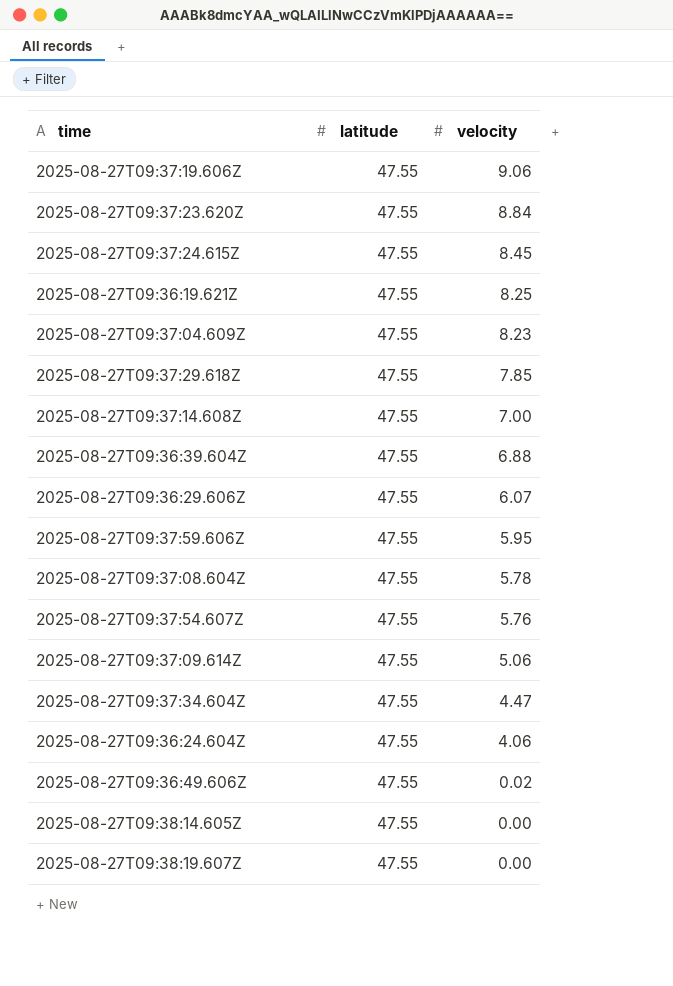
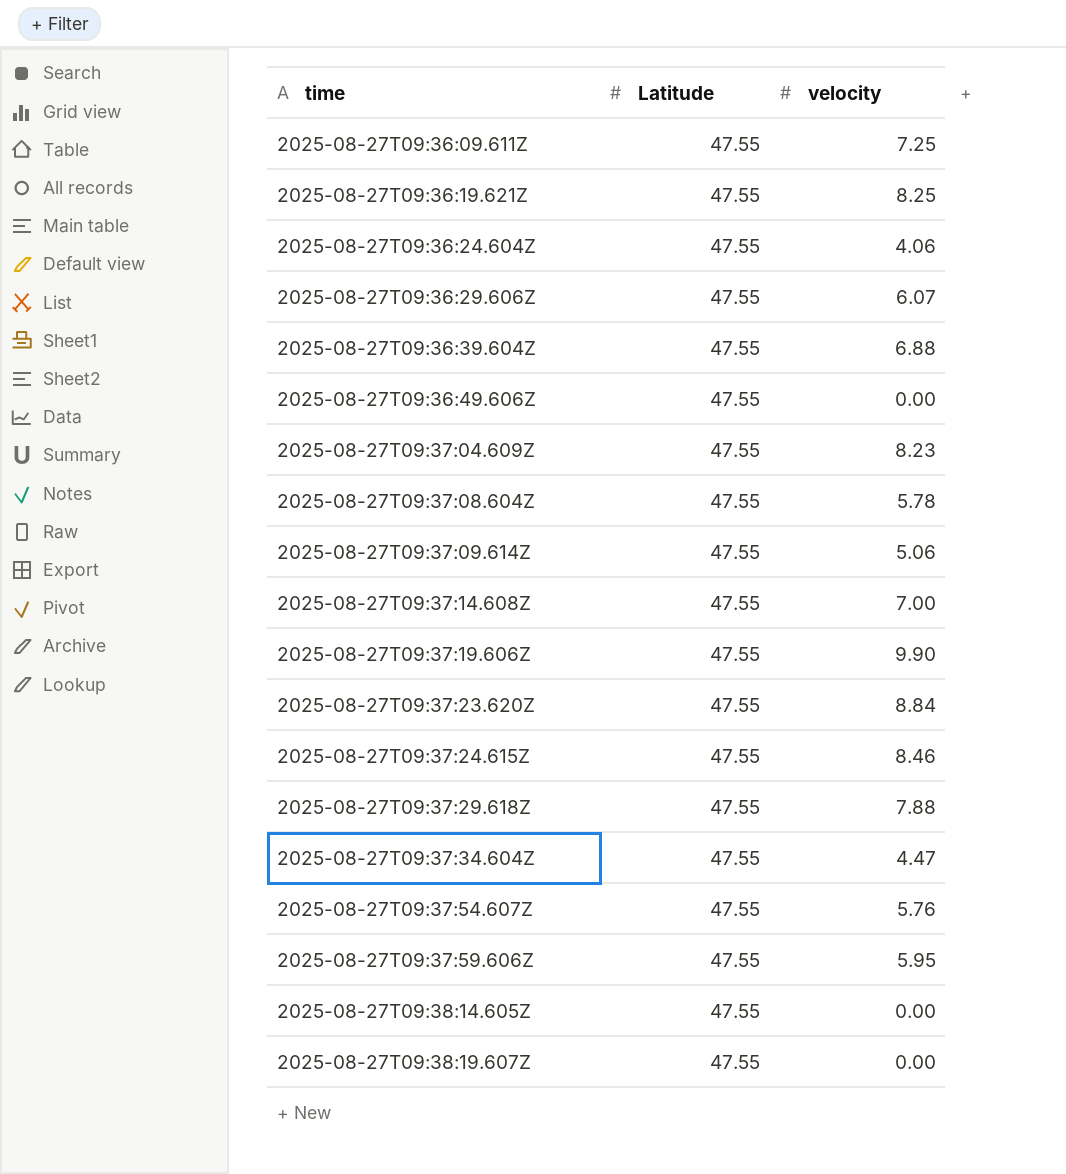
row order: velocity descending -> time ascending
column name: latitude -> Latitude
row 2025-08-27T09:36:09.611Z: none -> 47.55 | 7.25
2025-08-27T09:36:49.606Z | velocity: 0.02 -> 0.00
2025-08-27T09:37:19.606Z | velocity: 9.06 -> 9.90
2025-08-27T09:37:24.615Z | velocity: 8.45 -> 8.46
2025-08-27T09:37:29.618Z | velocity: 7.85 -> 7.88

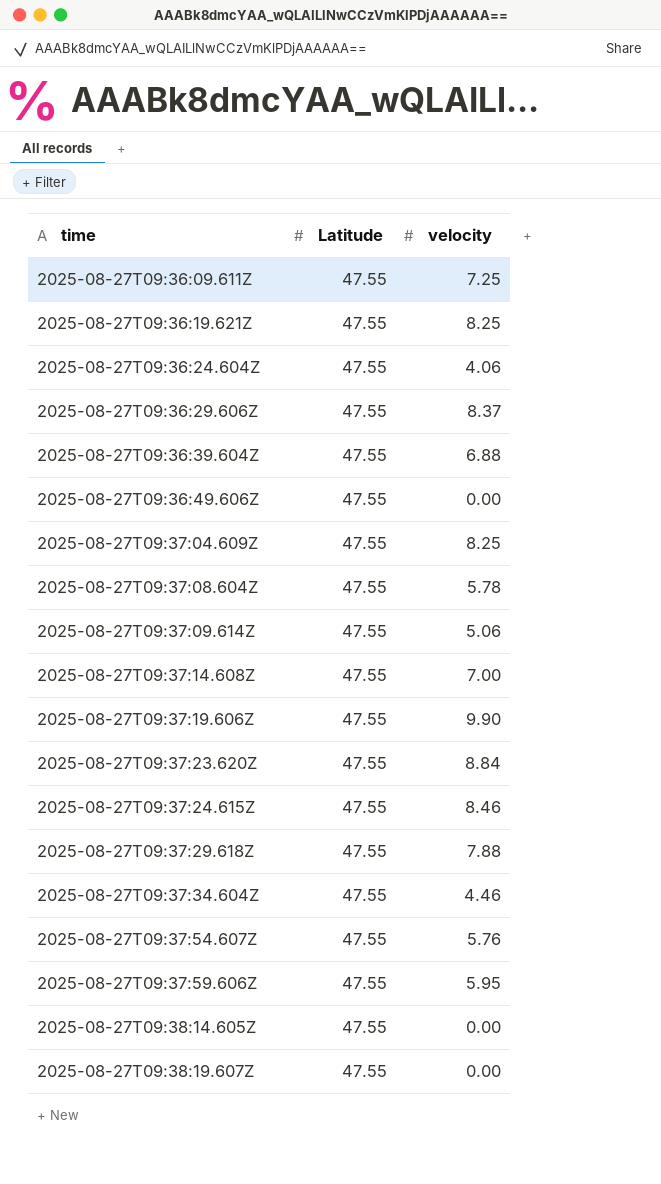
2025-08-27T09:36:29.606Z | velocity: 6.07 -> 8.37
2025-08-27T09:37:04.609Z | velocity: 8.23 -> 8.25
2025-08-27T09:37:34.604Z | velocity: 4.47 -> 4.46

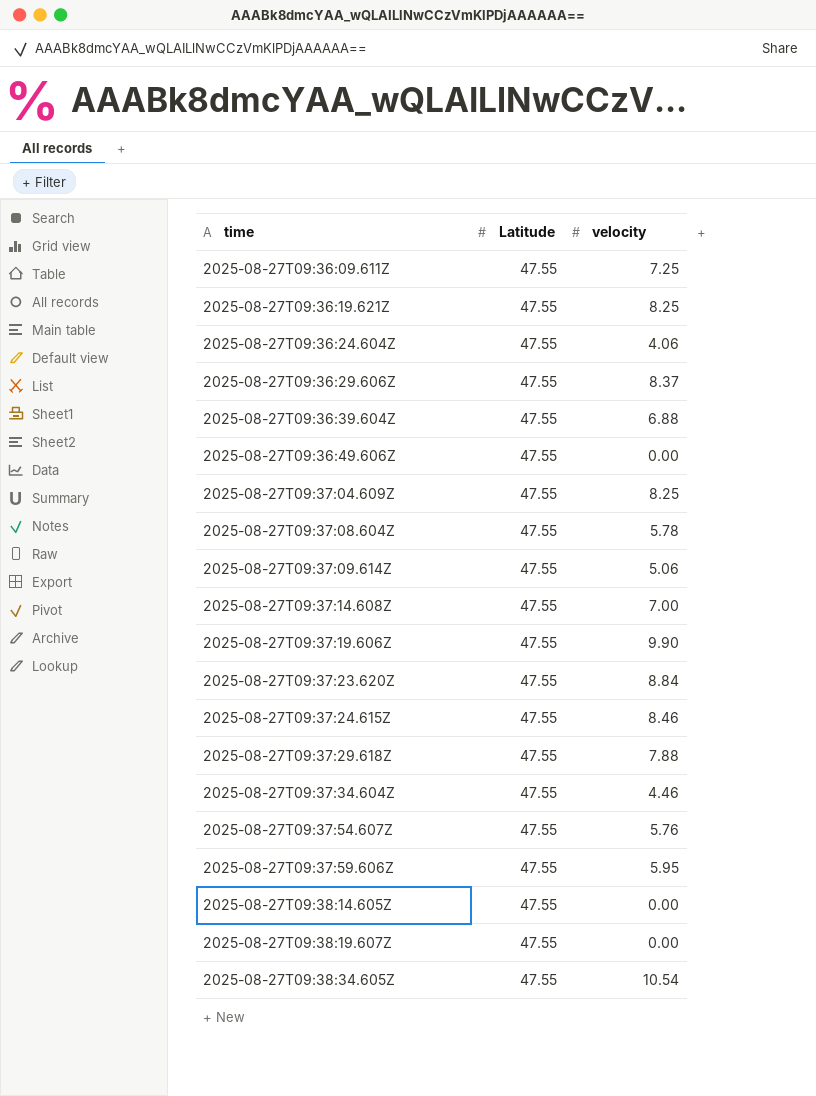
row 2025-08-27T09:38:34.605Z: none -> 47.55 | 10.54

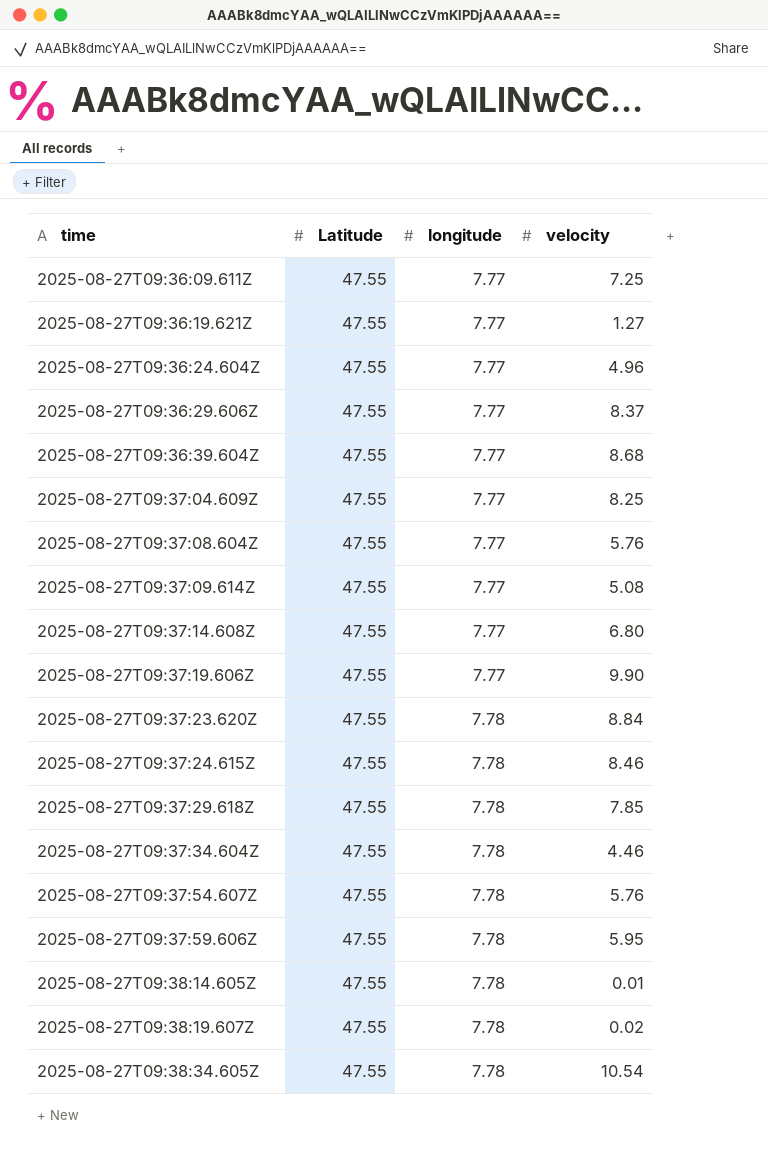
column longitude | position: none -> 3
row 2025-08-27T09:36:49.606Z: 47.55 | 0.00 -> none
2025-08-27T09:36:19.621Z | velocity: 8.25 -> 1.27
2025-08-27T09:36:24.604Z | velocity: 4.06 -> 4.96
2025-08-27T09:36:39.604Z | velocity: 6.88 -> 8.68
2025-08-27T09:37:08.604Z | velocity: 5.78 -> 5.76
2025-08-27T09:37:09.614Z | velocity: 5.06 -> 5.08
2025-08-27T09:37:14.608Z | velocity: 7.00 -> 6.80
2025-08-27T09:37:29.618Z | velocity: 7.88 -> 7.85
2025-08-27T09:38:14.605Z | velocity: 0.00 -> 0.01
2025-08-27T09:38:19.607Z | velocity: 0.00 -> 0.02

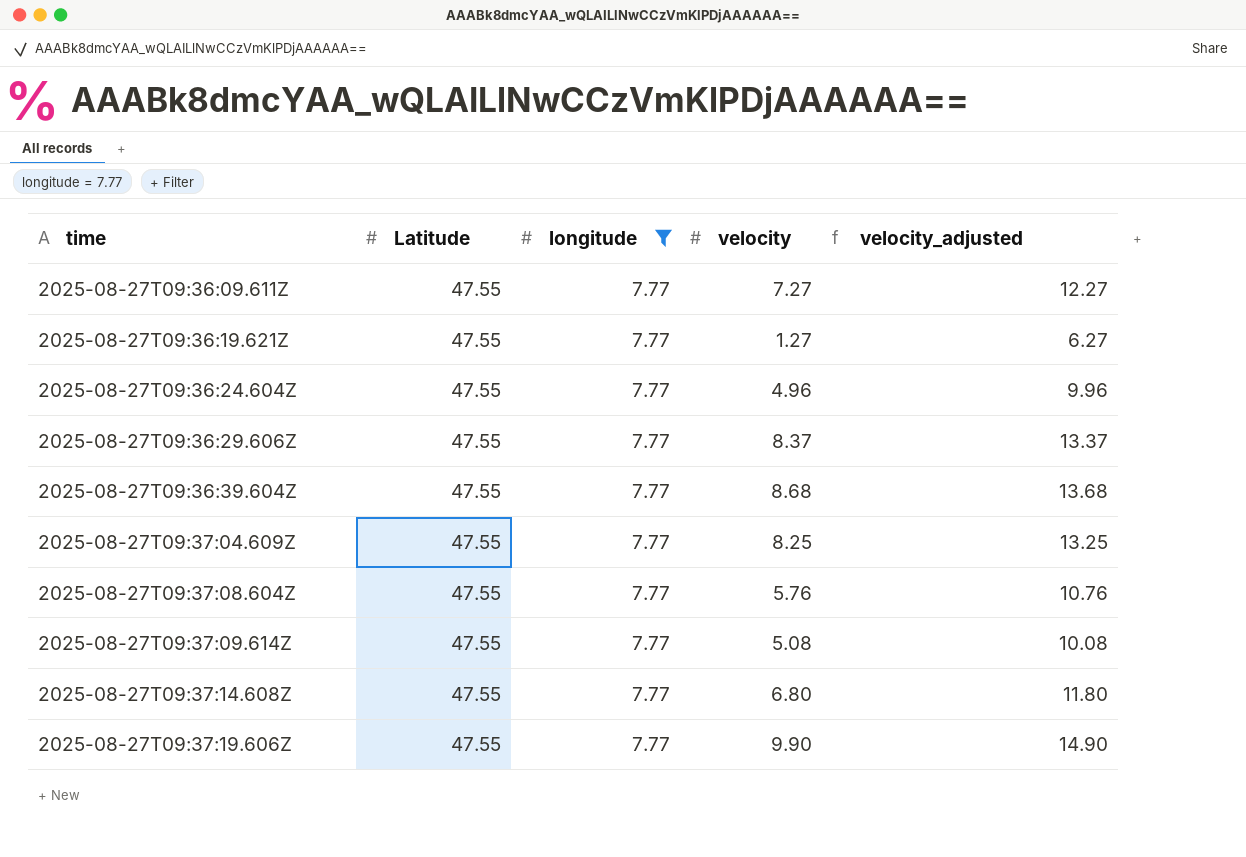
filter: none -> longitude = 7.77
column velocity_adjusted | formula: none -> [velocity] + 5
2025-08-27T09:36:09.611Z | velocity: 7.25 -> 7.27

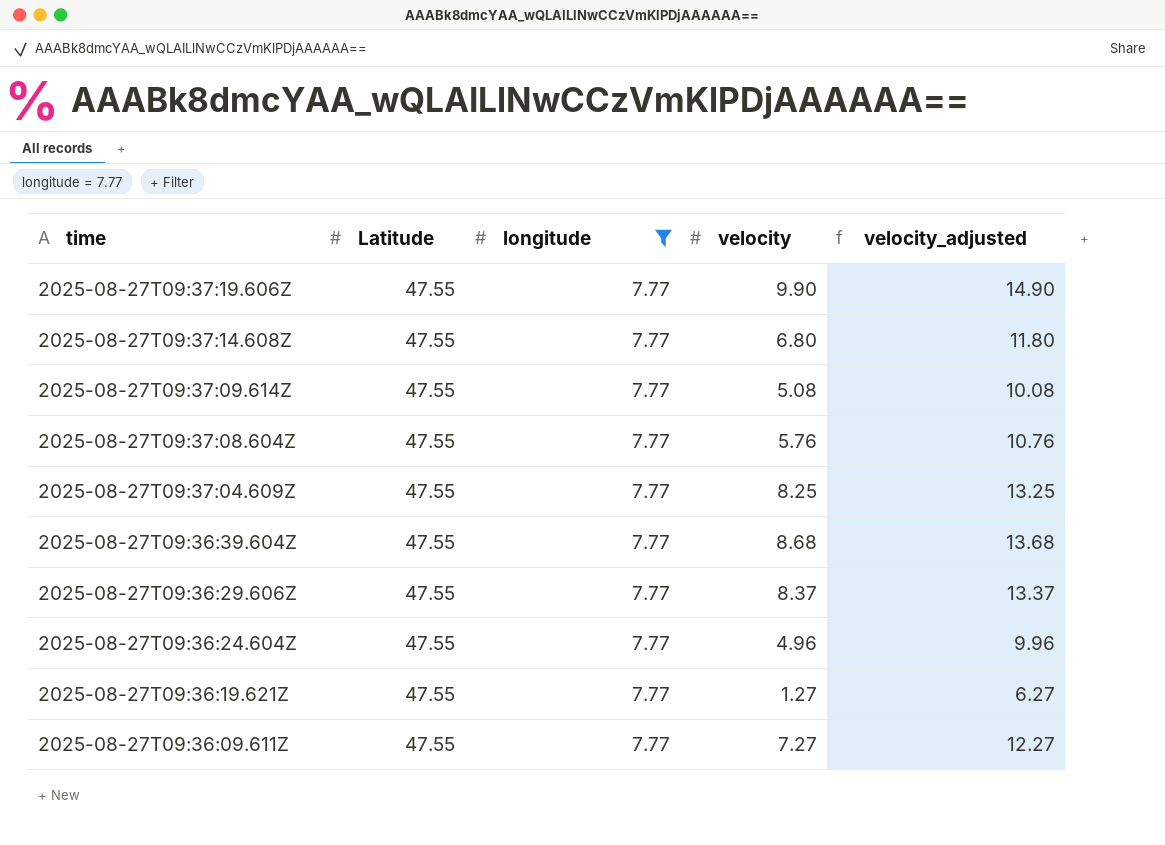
row order: time ascending -> time descending

